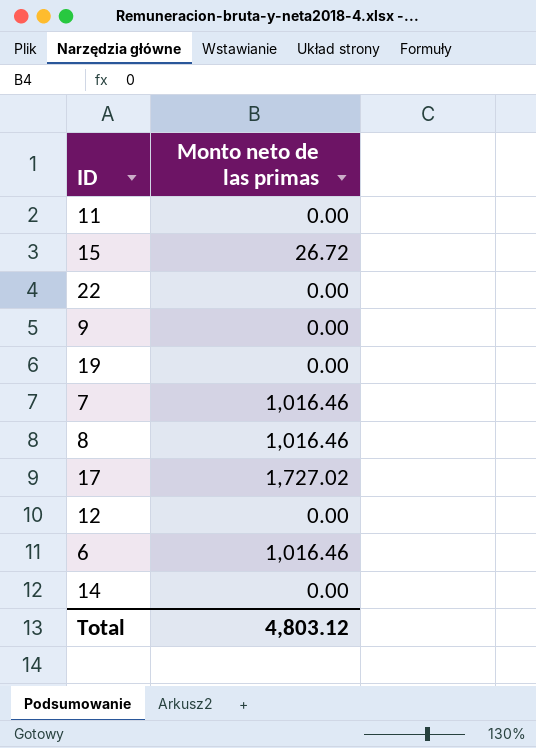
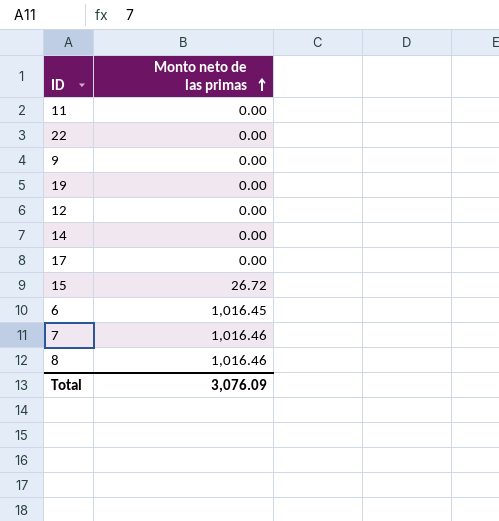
row order: none -> Monto neto de las primas ascending
17 | Monto neto de las primas: 1,727.02 -> 0.00
6 | Monto neto de las primas: 1,016.46 -> 1,016.45
Total | Monto neto de las primas: 4,803.12 -> 3,076.09

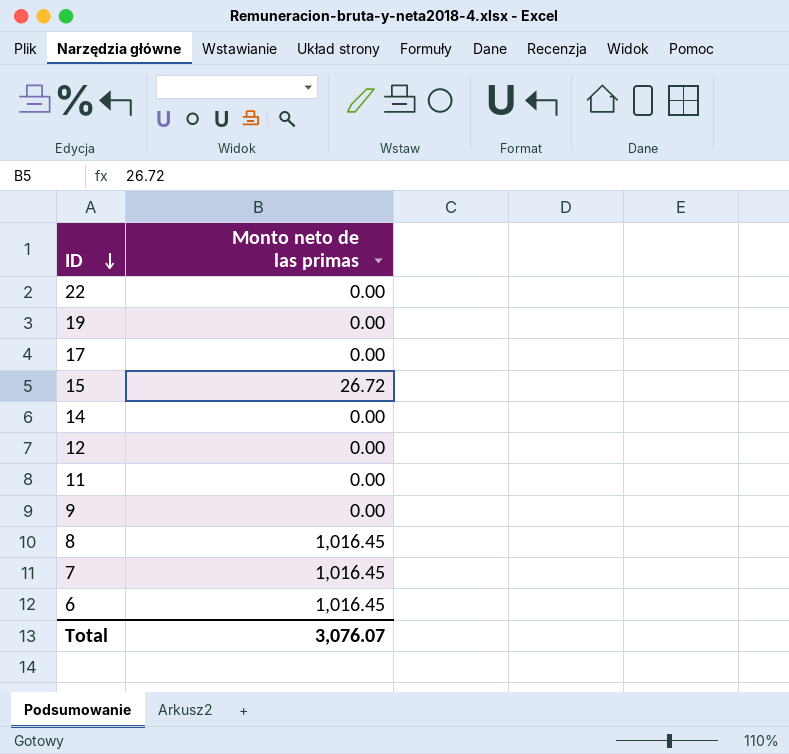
row order: Monto neto de las primas ascending -> ID descending
8 | Monto neto de las primas: 1,016.46 -> 1,016.45
7 | Monto neto de las primas: 1,016.46 -> 1,016.45
Total | Monto neto de las primas: 3,076.09 -> 3,076.07

